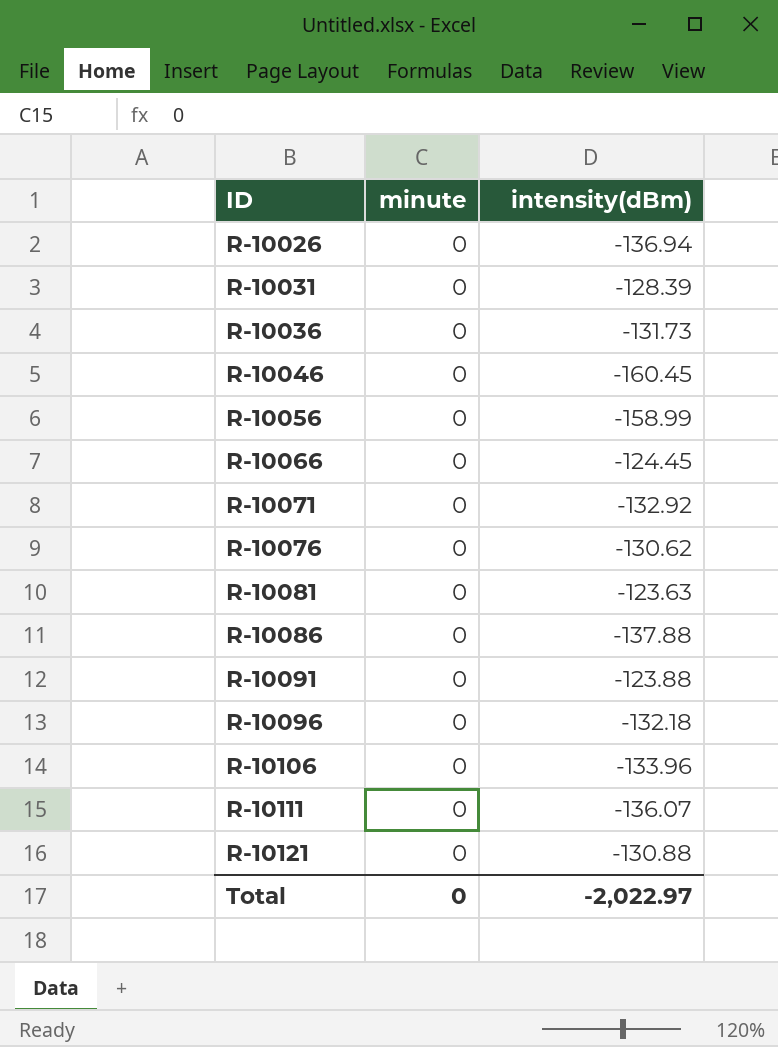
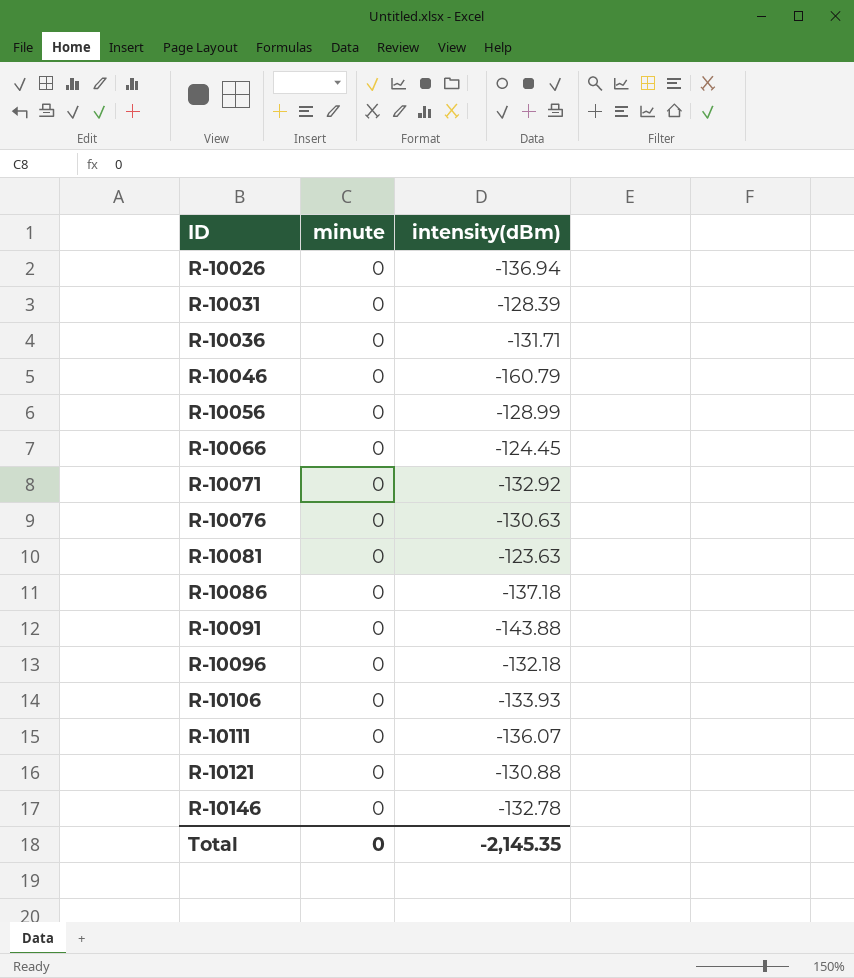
R-10036 | intensity(dBm): -131.73 -> -131.71
R-10046 | intensity(dBm): -160.45 -> -160.79
R-10056 | intensity(dBm): -158.99 -> -128.99
R-10076 | intensity(dBm): -130.62 -> -130.63
R-10086 | intensity(dBm): -137.88 -> -137.18
R-10091 | intensity(dBm): -123.88 -> -143.88
R-10106 | intensity(dBm): -133.96 -> -133.93
row R-10146: none -> 0 | -132.78
Total | intensity(dBm): -2,022.97 -> -2,145.35

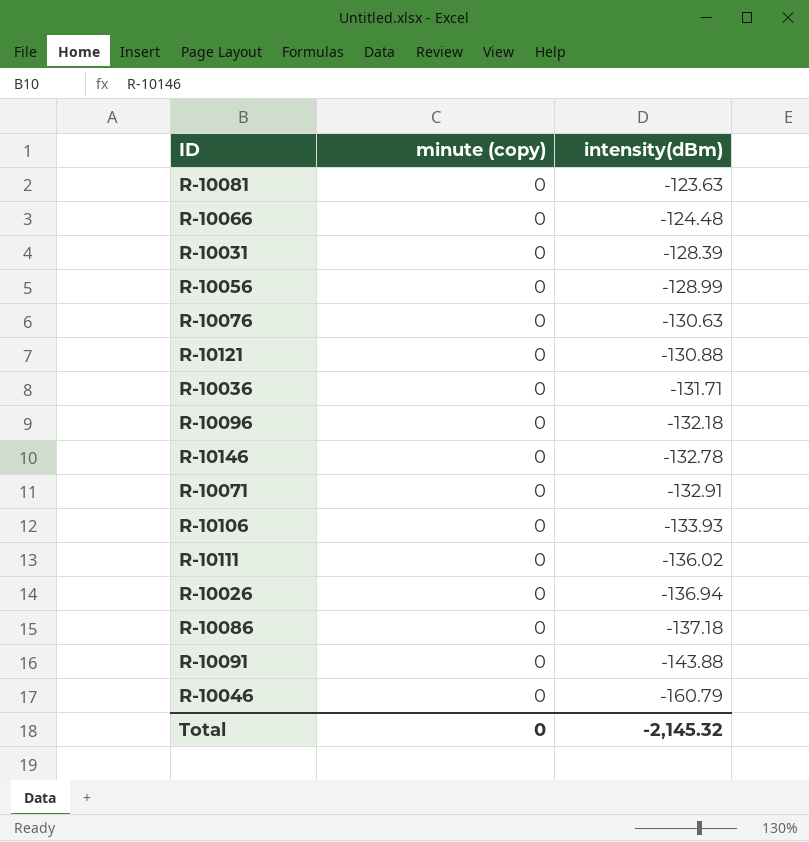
row order: ID ascending -> intensity(dBm) descending
column name: minute -> minute (copy)
R-10066 | intensity(dBm): -124.45 -> -124.48
R-10071 | intensity(dBm): -132.92 -> -132.91
R-10111 | intensity(dBm): -136.07 -> -136.02
Total | intensity(dBm): -2,145.35 -> -2,145.32

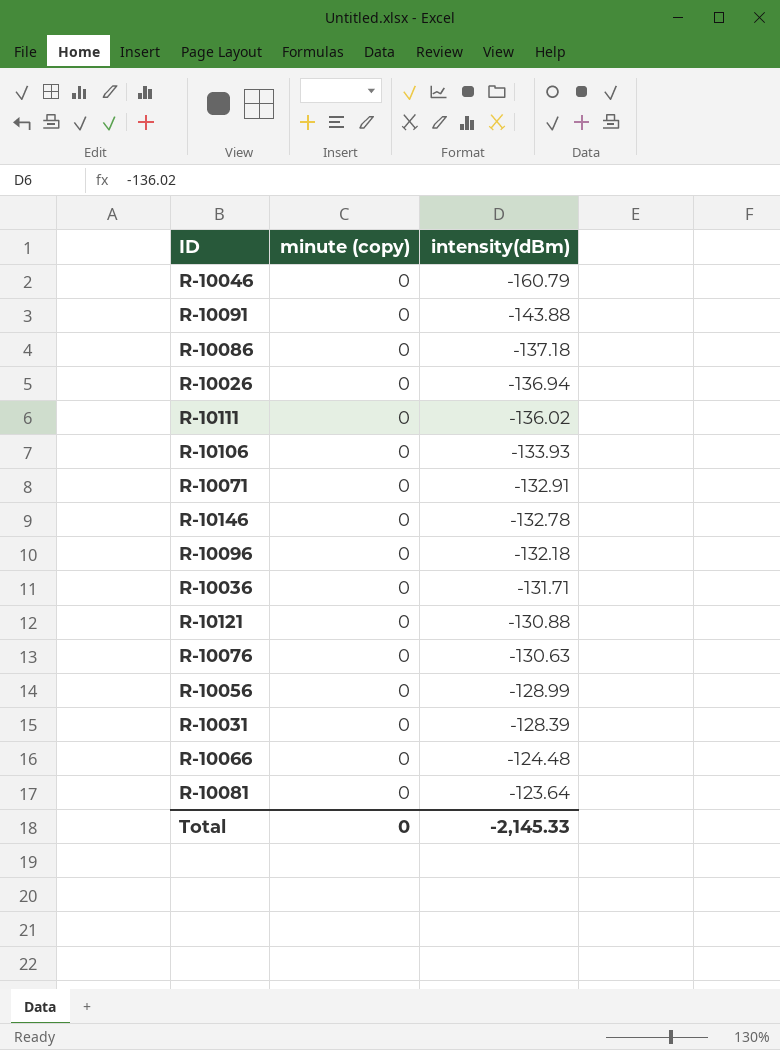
row order: intensity(dBm) descending -> intensity(dBm) ascending
R-10081 | intensity(dBm): -123.63 -> -123.64
Total | intensity(dBm): -2,145.32 -> -2,145.33

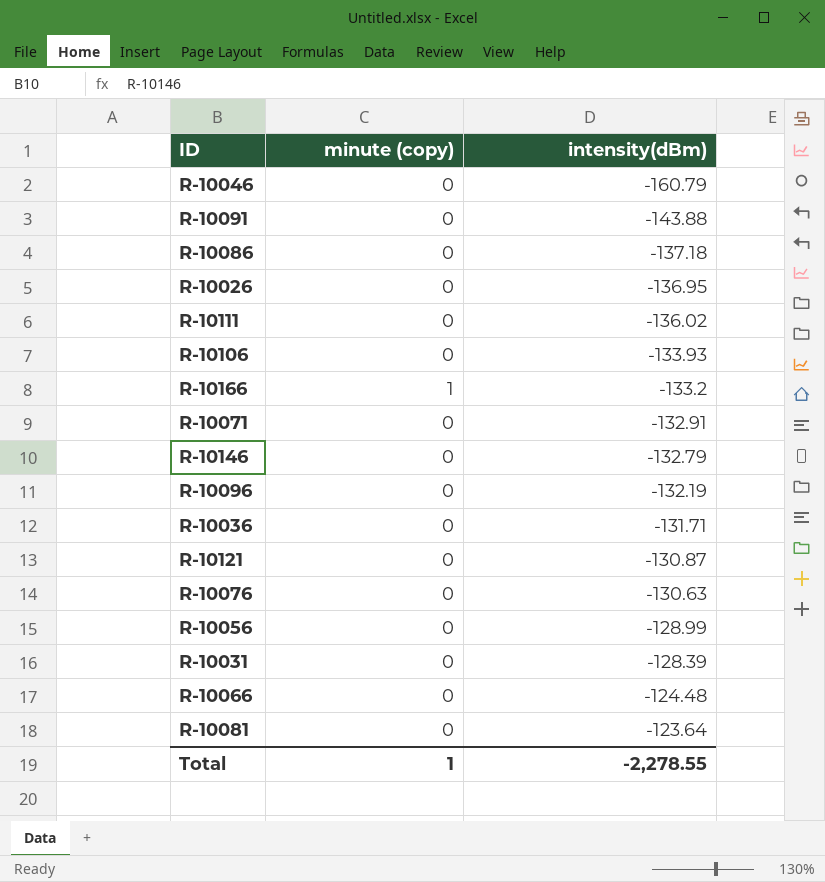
R-10026 | intensity(dBm): -136.94 -> -136.95
row R-10166: none -> 1 | -133.2
R-10146 | intensity(dBm): -132.78 -> -132.79
R-10096 | intensity(dBm): -132.18 -> -132.19
R-10121 | intensity(dBm): -130.88 -> -130.87
Total | minute (copy): 0 -> 1
Total | intensity(dBm): -2,145.33 -> -2,278.55

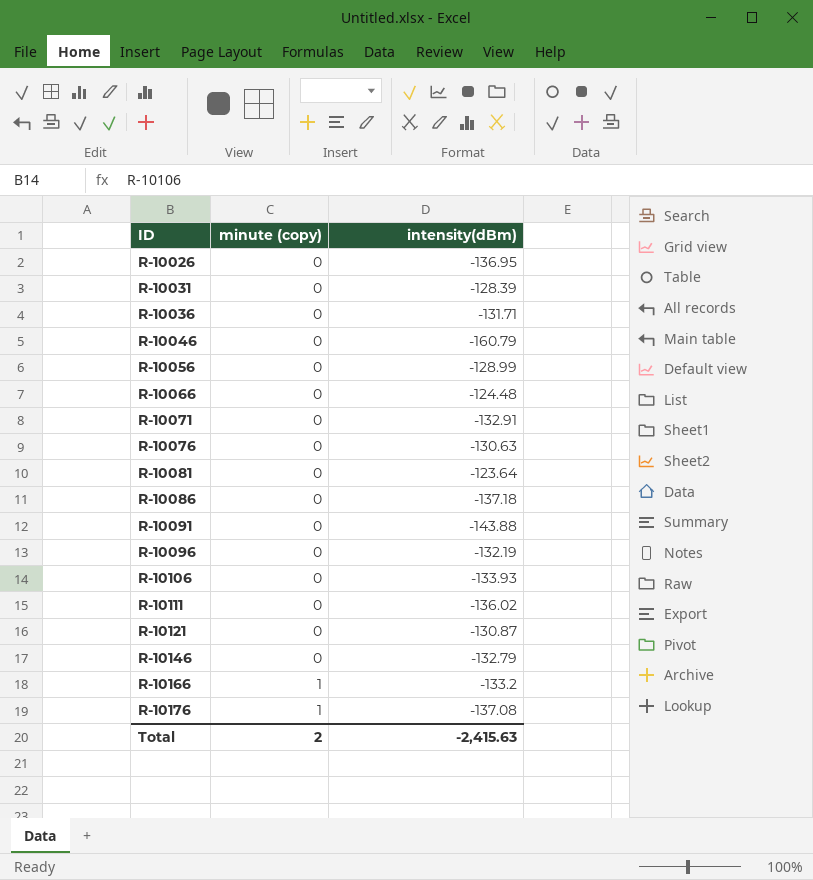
row order: intensity(dBm) ascending -> ID ascending
row R-10176: none -> 1 | -137.08
Total | minute (copy): 1 -> 2
Total | intensity(dBm): -2,278.55 -> -2,415.63

